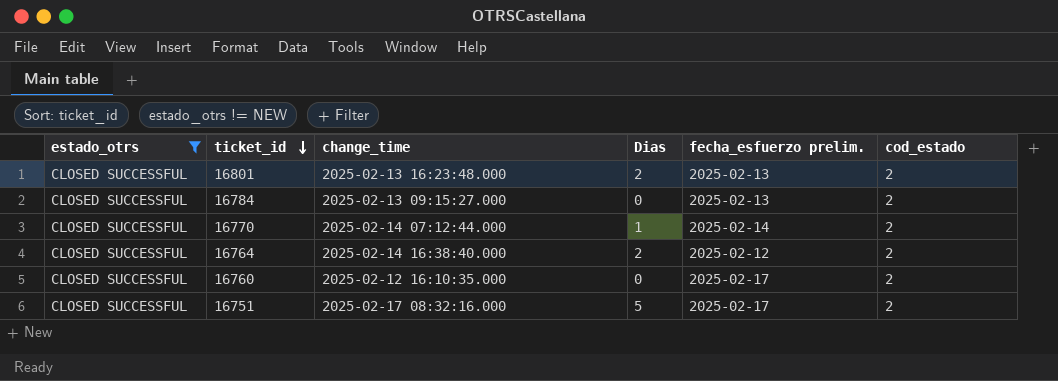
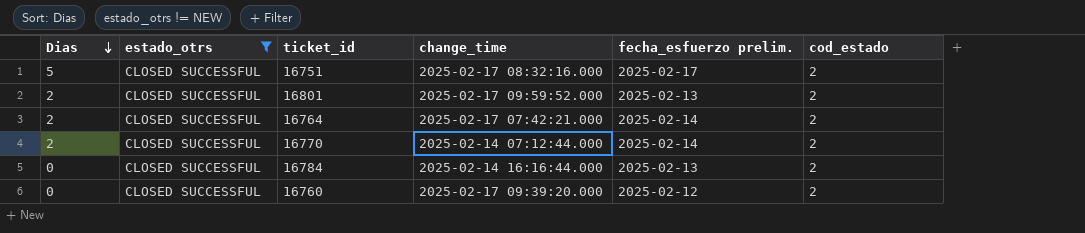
row order: ticket_id descending -> Dias descending
column Dias | position: 4 -> 1
16801 | change_time: 2025-02-13 16:23:48.000 -> 2025-02-17 09:59:52.000
16764 | change_time: 2025-02-14 16:38:40.000 -> 2025-02-17 07:42:21.000
16764 | fecha_esfuerzo prelim.: 2025-02-12 -> 2025-02-14
16770 | Dias: 1 -> 2
16784 | change_time: 2025-02-13 09:15:27.000 -> 2025-02-14 16:16:44.000
16760 | change_time: 2025-02-12 16:10:35.000 -> 2025-02-17 09:39:20.000
16760 | fecha_esfuerzo prelim.: 2025-02-17 -> 2025-02-12

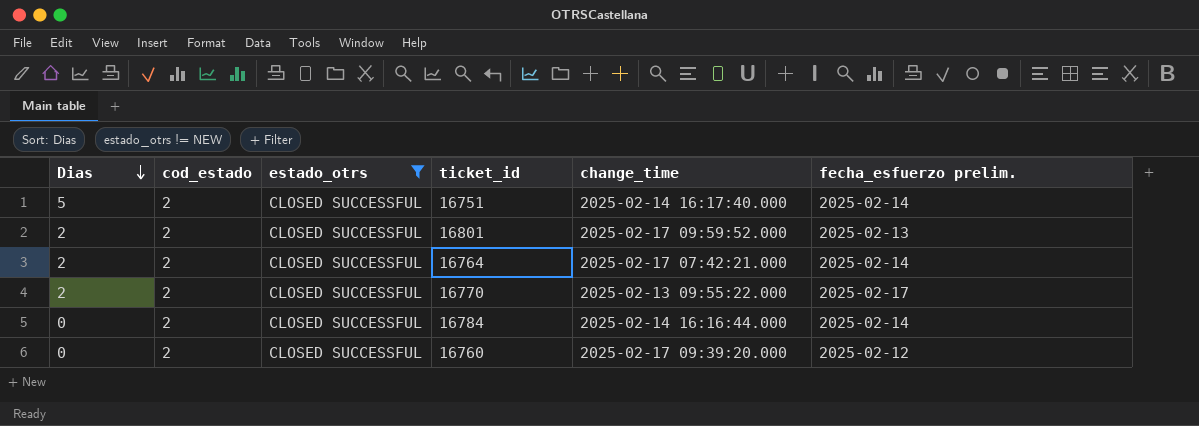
column cod_estado | position: 6 -> 2
16751 | change_time: 2025-02-17 08:32:16.000 -> 2025-02-14 16:17:40.000
16751 | fecha_esfuerzo prelim.: 2025-02-17 -> 2025-02-14
16770 | change_time: 2025-02-14 07:12:44.000 -> 2025-02-13 09:55:22.000
16770 | fecha_esfuerzo prelim.: 2025-02-14 -> 2025-02-17
16784 | fecha_esfuerzo prelim.: 2025-02-13 -> 2025-02-14

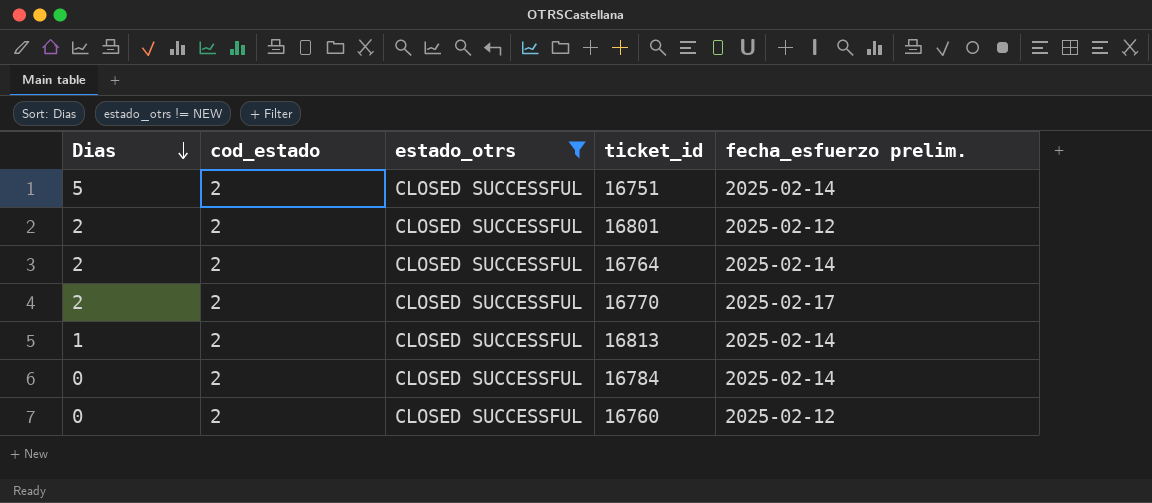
column change_time | position: 5 -> none
16801 | fecha_esfuerzo prelim.: 2025-02-13 -> 2025-02-12
row 16813: none -> 1 | 2 | CLOSED SUCCESSFUL | 2025-02-14

